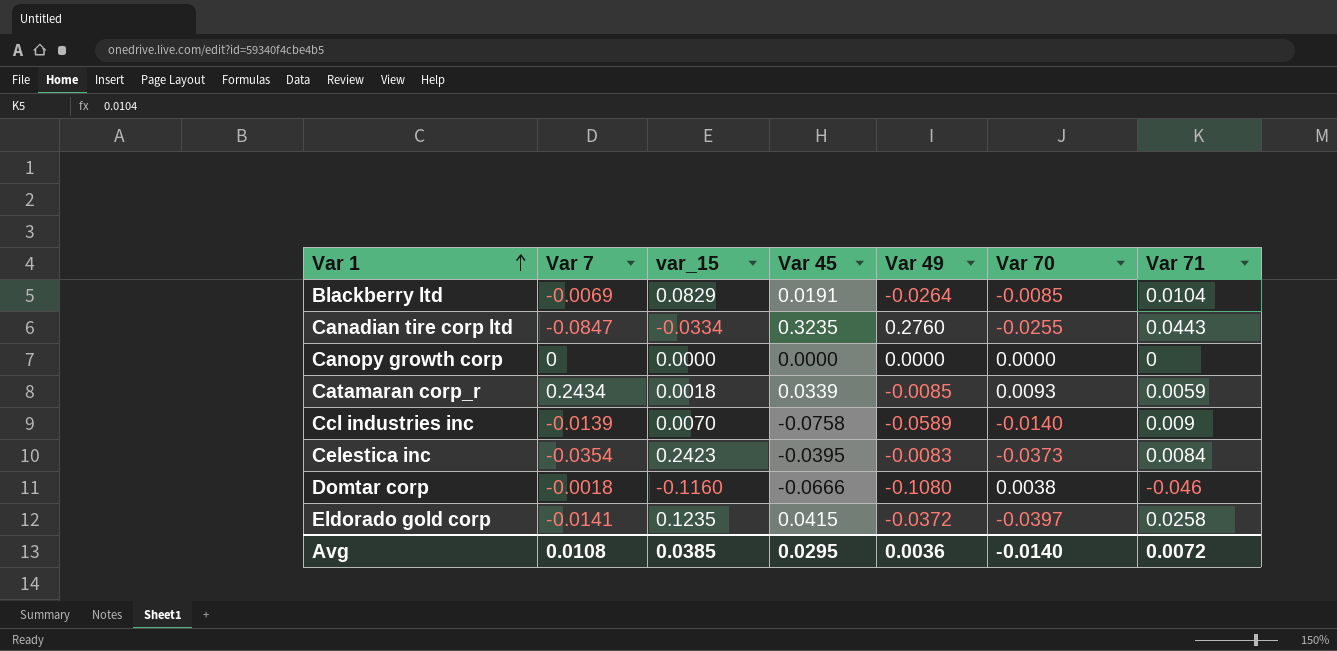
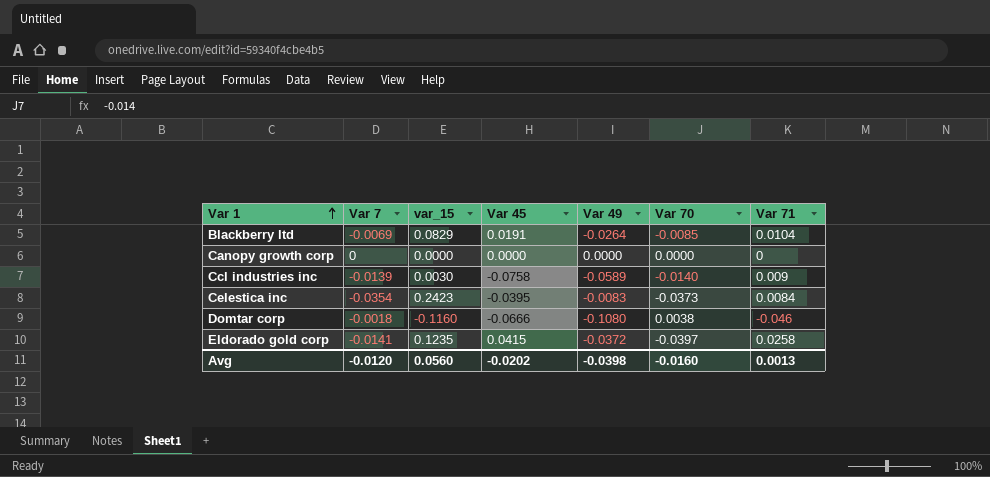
row Canadian tire corp ltd: -0.0847 | -0.0334 | 0.3235 | 0.2760 | -0.0255 | 0.0443 -> none
row Catamaran corp_r: 0.2434 | 0.0018 | 0.0339 | -0.0085 | 0.0093 | 0.0059 -> none
Ccl industries inc | var_15: 0.0070 -> 0.0030
Avg | Var 7: 0.0108 -> -0.0120
Avg | var_15: 0.0385 -> 0.0560
Avg | Var 45: 0.0295 -> -0.0202
Avg | Var 49: 0.0036 -> -0.0398
Avg | Var 70: -0.0140 -> -0.0160
Avg | Var 71: 0.0072 -> 0.0013

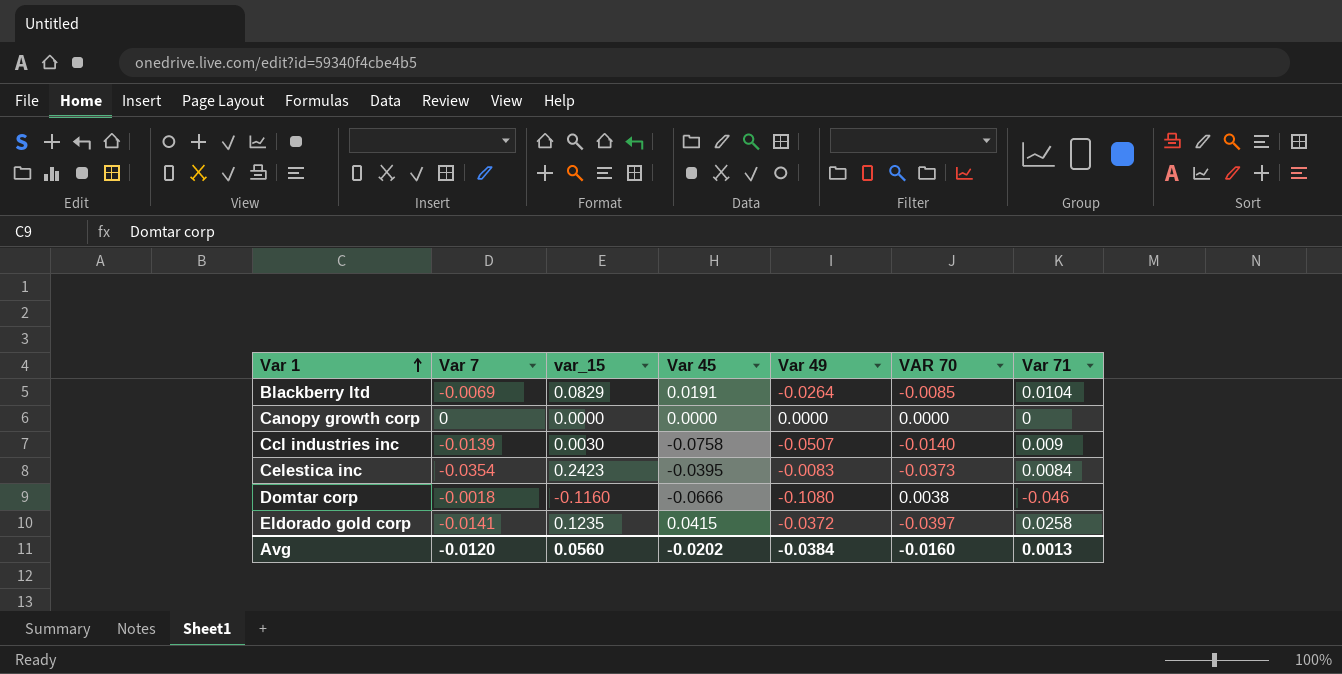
column name: Var 70 -> VAR 70
Ccl industries inc | Var 49: -0.0589 -> -0.0507
Avg | Var 49: -0.0398 -> -0.0384

